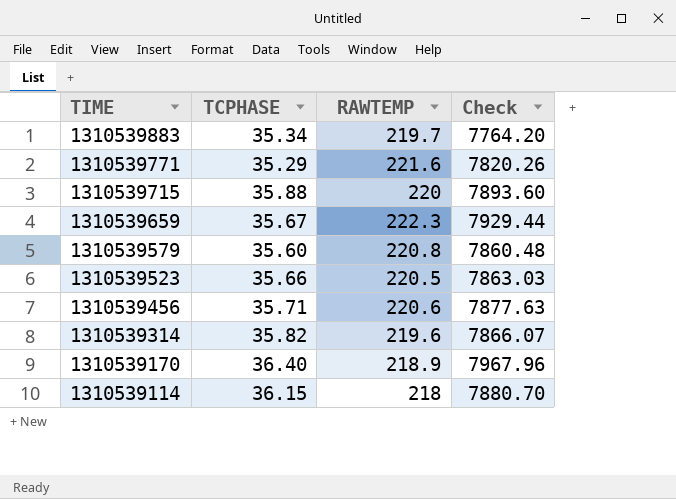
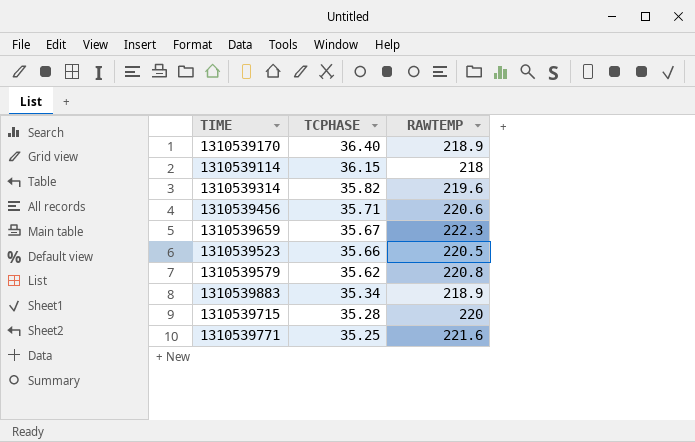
row order: TIME descending -> TCPHASE descending
column Check | formula: [TCPHASE] * [RAWTEMP] -> none
1310539579 | TCPHASE: 35.60 -> 35.62
1310539883 | RAWTEMP: 219.7 -> 218.9
1310539715 | TCPHASE: 35.88 -> 35.28
1310539771 | TCPHASE: 35.29 -> 35.25

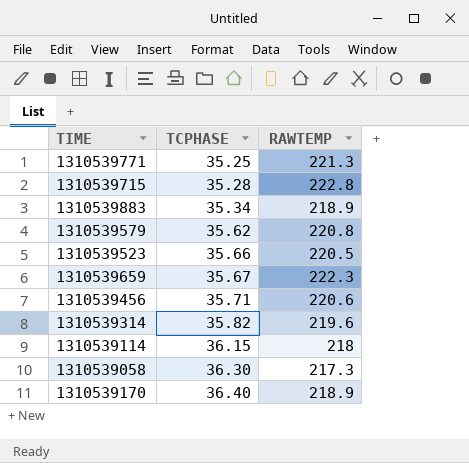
row order: TCPHASE descending -> TCPHASE ascending
1310539771 | RAWTEMP: 221.6 -> 221.3
1310539715 | RAWTEMP: 220 -> 222.8
row 1310539058: none -> 36.30 | 217.3

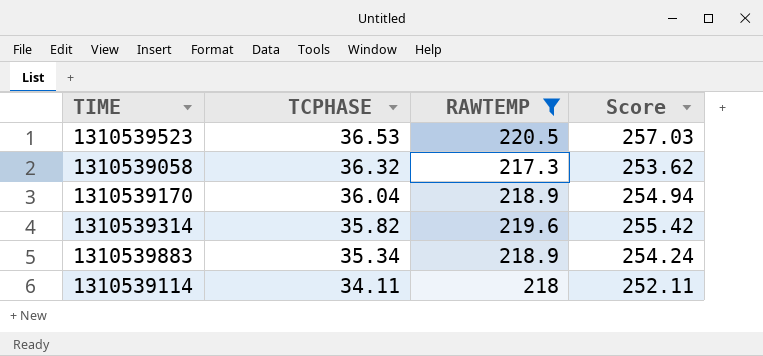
filter: none -> RAWTEMP <= 220.5
row order: TCPHASE ascending -> TCPHASE descending
column Score | formula: none -> [TCPHASE] + [RAWTEMP]
1310539523 | TCPHASE: 35.66 -> 36.53
1310539058 | TCPHASE: 36.30 -> 36.32
1310539170 | TCPHASE: 36.40 -> 36.04
1310539114 | TCPHASE: 36.15 -> 34.11

